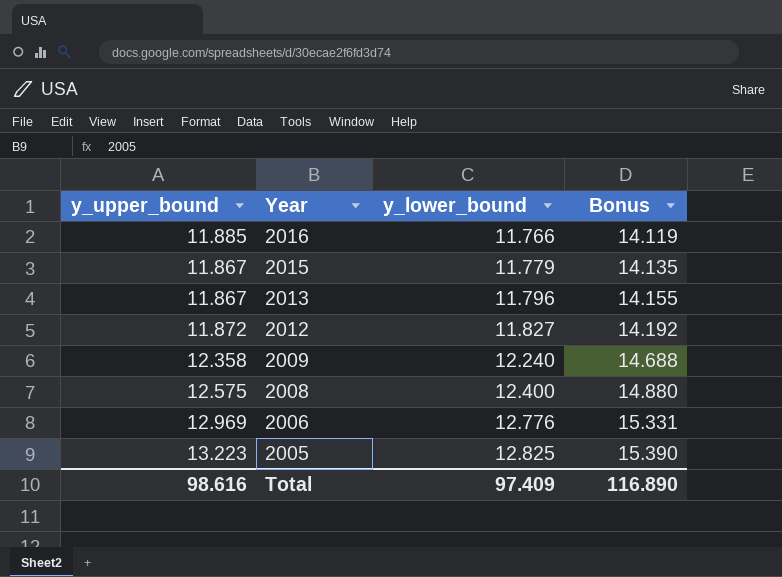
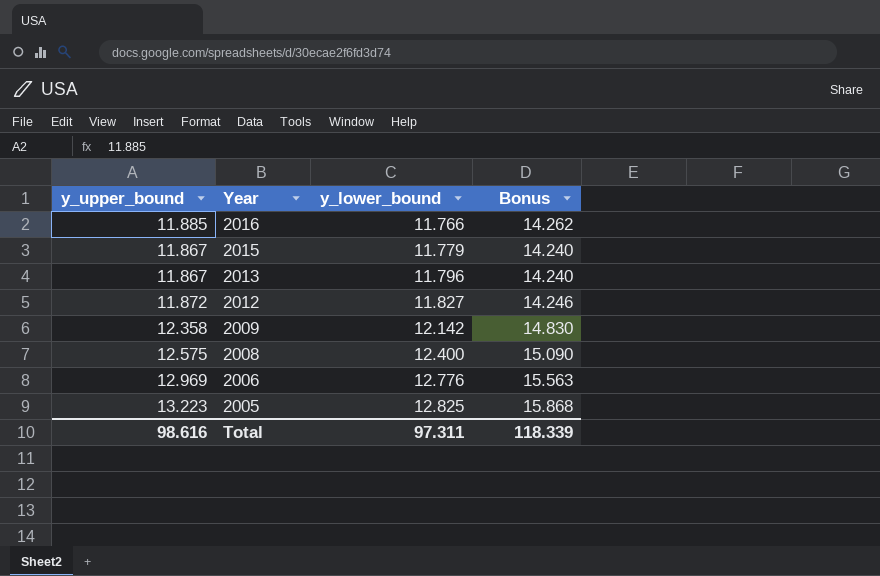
column Bonus | formula: [y_lower_bound] * 1.2 -> [y_upper_bound] * 1.2
2009 | y_lower_bound: 12.240 -> 12.142
Total | y_lower_bound: 97.409 -> 97.311
Total | Bonus: 116.890 -> 118.339

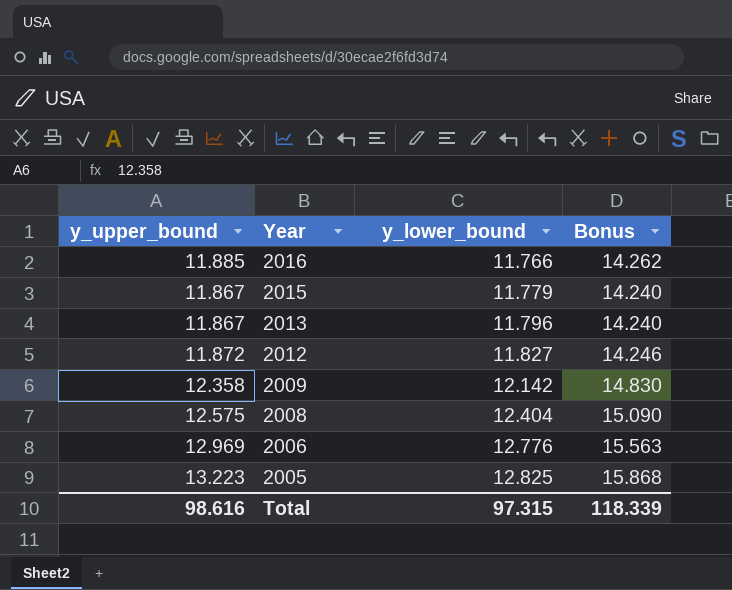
2008 | y_lower_bound: 12.400 -> 12.404
Total | y_lower_bound: 97.311 -> 97.315

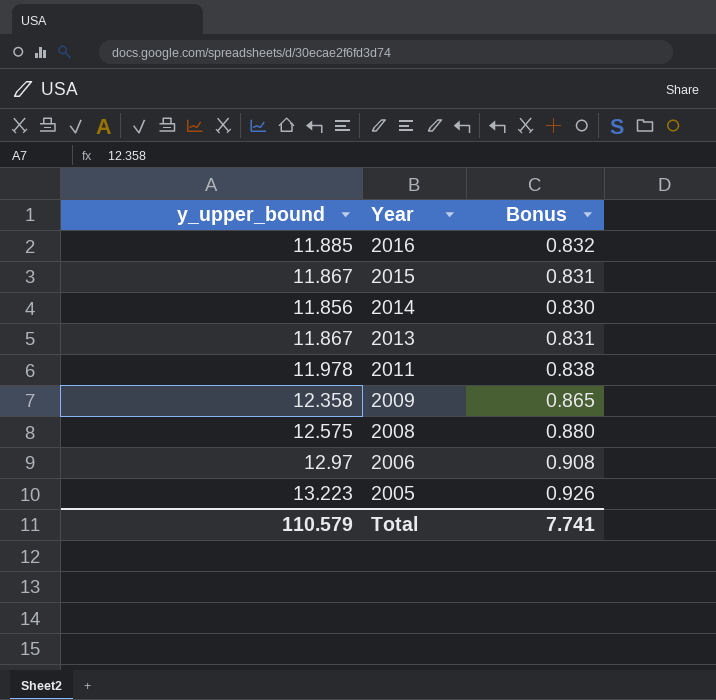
column y_lower_bound | position: 3 -> none
column Bonus | formula: [y_upper_bound] * 1.2 -> [y_upper_bound] * 0.07
row 2012: 11.872 | 11.827 | 14.246 -> none
row 2014: none -> 11.856 | 0.830
row 2011: none -> 11.978 | 0.838
2006 | y_upper_bound: 12.969 -> 12.97
Total | y_upper_bound: 98.616 -> 110.579
Total | Bonus: 118.339 -> 7.741

